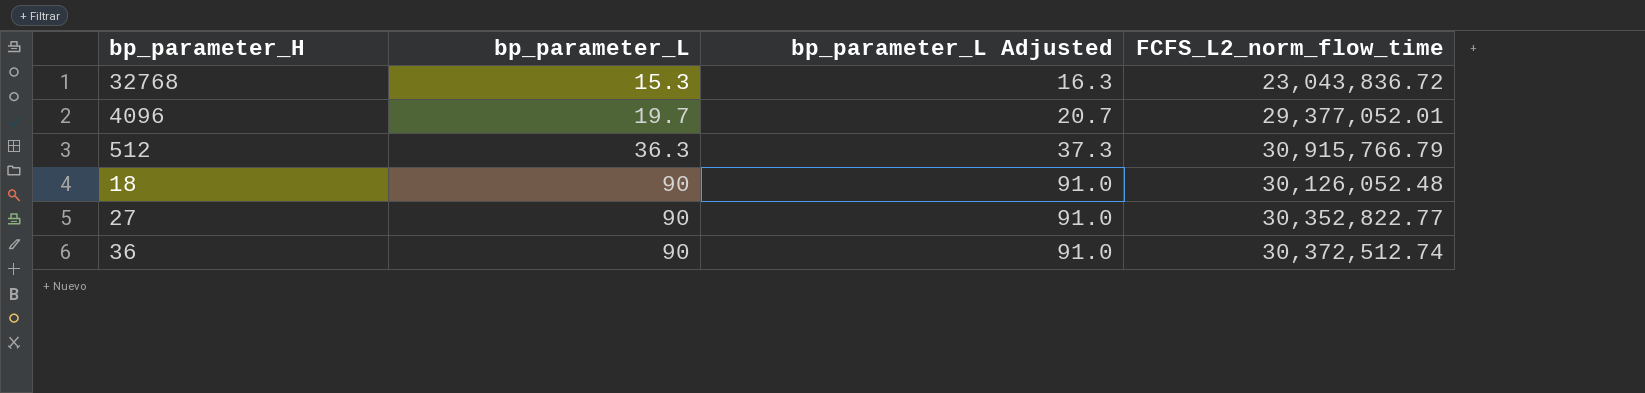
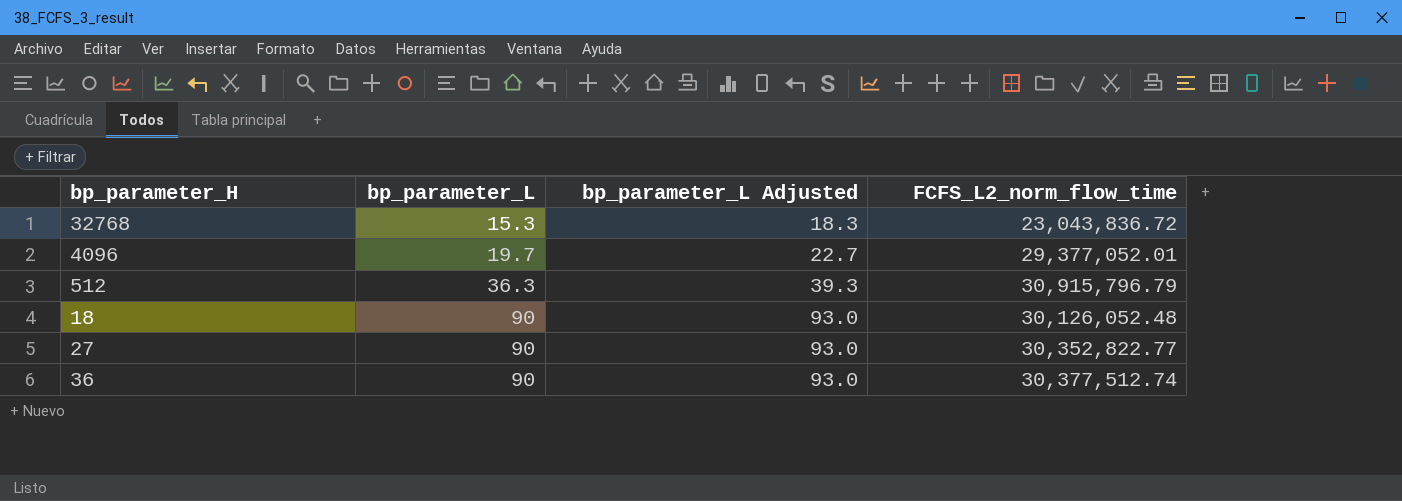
column bp_parameter_L Adjusted | formula: [bp_parameter_L] + 1 -> [bp_parameter_L] + 3
512 | FCFS_L2_norm_flow_time: 30,915,766.79 -> 30,915,796.79
36 | FCFS_L2_norm_flow_time: 30,372,512.74 -> 30,377,512.74

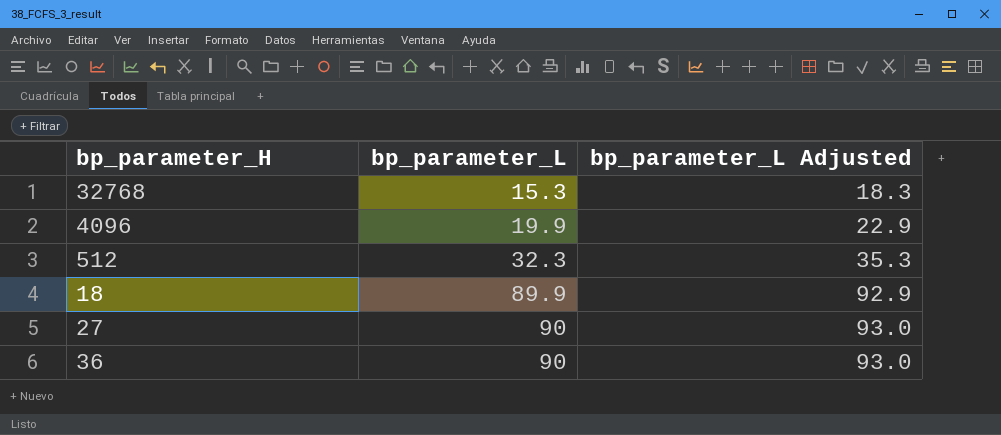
column FCFS_L2_norm_flow_time | position: 4 -> none
4096 | bp_parameter_L: 19.7 -> 19.9
4096 | bp_parameter_L Adjusted: 22.7 -> 22.9
512 | bp_parameter_L: 36.3 -> 32.3
512 | bp_parameter_L Adjusted: 39.3 -> 35.3
18 | bp_parameter_L: 90 -> 89.9
18 | bp_parameter_L Adjusted: 93.0 -> 92.9

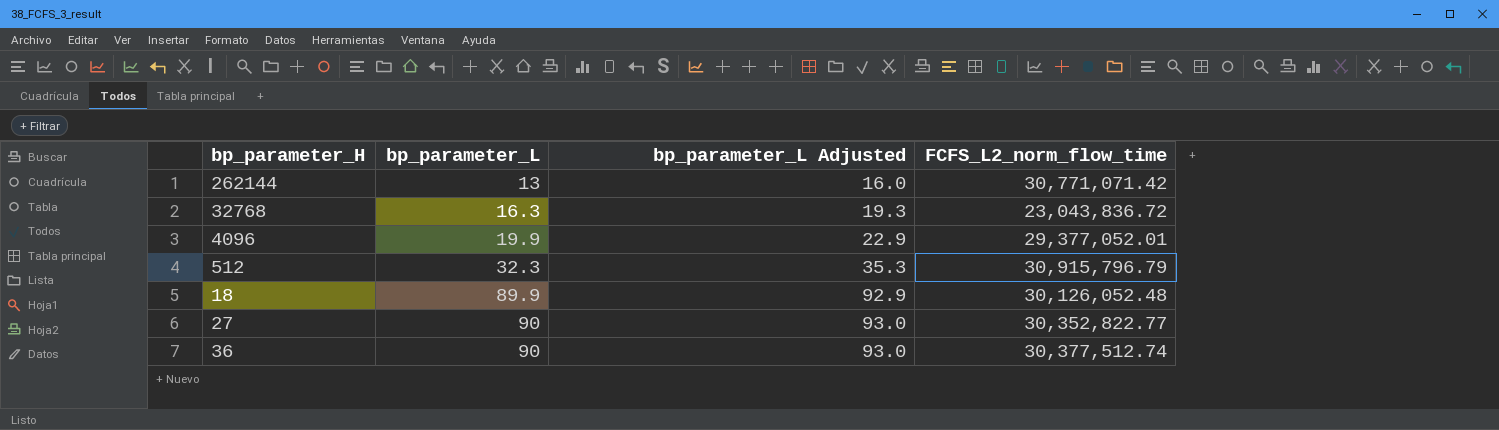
column FCFS_L2_norm_flow_time | position: none -> 4
row 262144: none -> 13 | 16.0 | 30,771,071.42
32768 | bp_parameter_L: 15.3 -> 16.3
32768 | bp_parameter_L Adjusted: 18.3 -> 19.3

